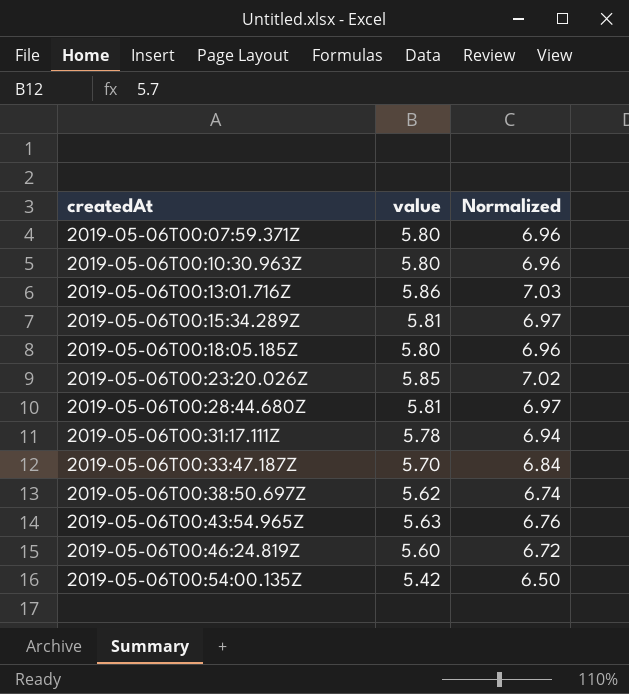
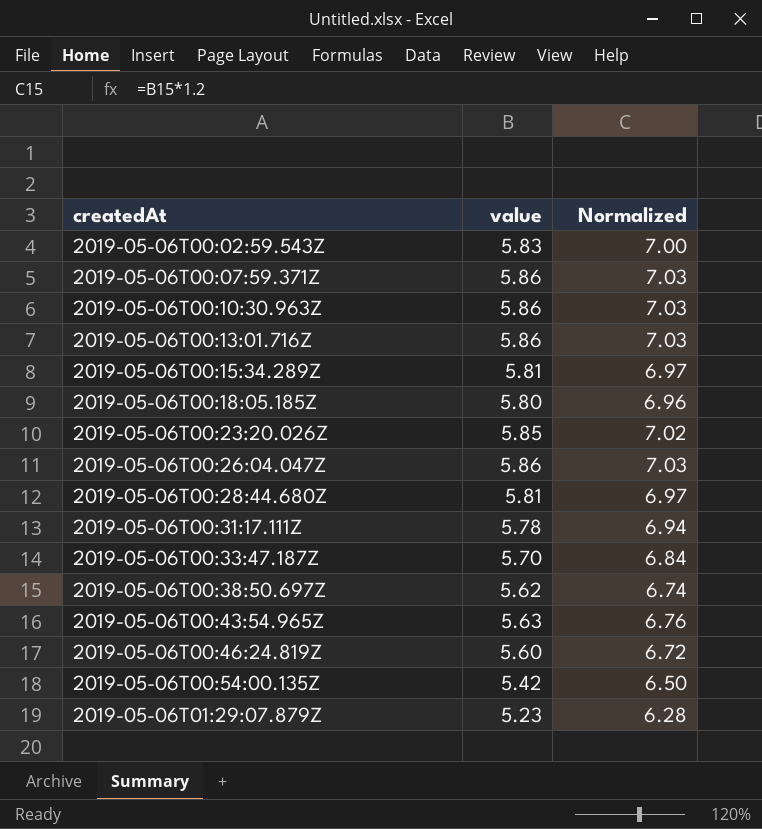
row 2019-05-06T00:02:59.543Z: none -> 5.83 | 7.00
2019-05-06T00:07:59.371Z | value: 5.80 -> 5.86
2019-05-06T00:07:59.371Z | Normalized: 6.96 -> 7.03
2019-05-06T00:10:30.963Z | value: 5.80 -> 5.86
2019-05-06T00:10:30.963Z | Normalized: 6.96 -> 7.03
row 2019-05-06T00:26:04.047Z: none -> 5.86 | 7.03
row 2019-05-06T01:29:07.879Z: none -> 5.23 | 6.28

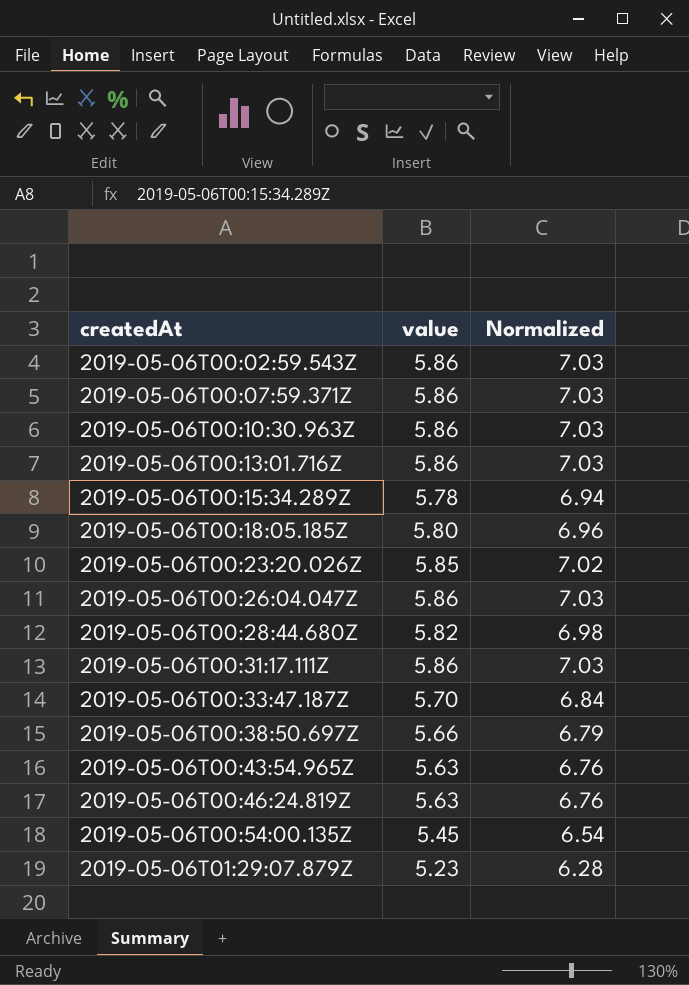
2019-05-06T00:02:59.543Z | value: 5.83 -> 5.86
2019-05-06T00:02:59.543Z | Normalized: 7.00 -> 7.03
2019-05-06T00:15:34.289Z | value: 5.81 -> 5.78
2019-05-06T00:15:34.289Z | Normalized: 6.97 -> 6.94
2019-05-06T00:28:44.680Z | value: 5.81 -> 5.82
2019-05-06T00:28:44.680Z | Normalized: 6.97 -> 6.98
2019-05-06T00:31:17.111Z | value: 5.78 -> 5.86
2019-05-06T00:31:17.111Z | Normalized: 6.94 -> 7.03
2019-05-06T00:38:50.697Z | value: 5.62 -> 5.66
2019-05-06T00:38:50.697Z | Normalized: 6.74 -> 6.79
2019-05-06T00:46:24.819Z | value: 5.60 -> 5.63
2019-05-06T00:46:24.819Z | Normalized: 6.72 -> 6.76
2019-05-06T00:54:00.135Z | value: 5.42 -> 5.45
2019-05-06T00:54:00.135Z | Normalized: 6.50 -> 6.54

